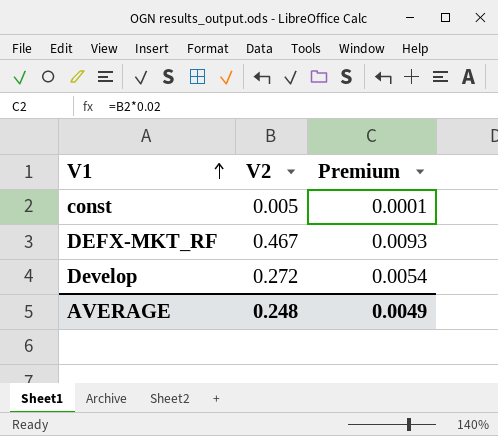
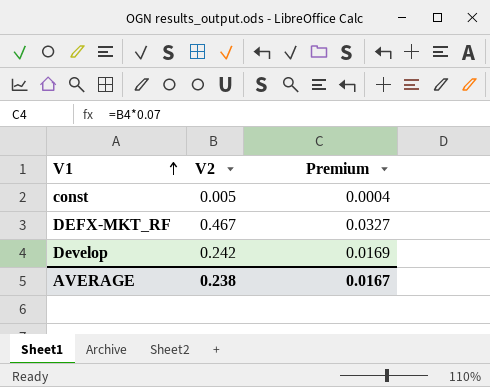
column Premium | formula: [V2] * 0.02 -> [V2] * 0.07
Develop | V2: 0.272 -> 0.242
AVERAGE | V2: 0.248 -> 0.238
AVERAGE | Premium: 0.0049 -> 0.0167

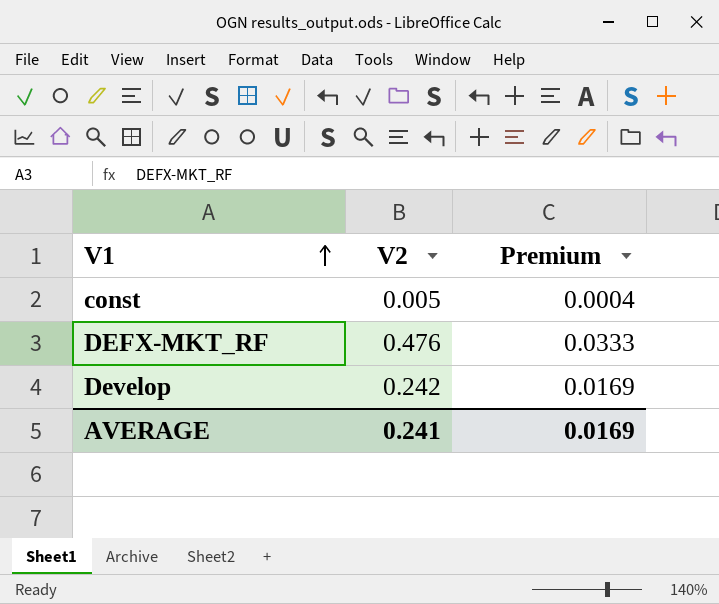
DEFX-MKT_RF | V2: 0.467 -> 0.476
DEFX-MKT_RF | Premium: 0.0327 -> 0.0333
AVERAGE | V2: 0.238 -> 0.241
AVERAGE | Premium: 0.0167 -> 0.0169

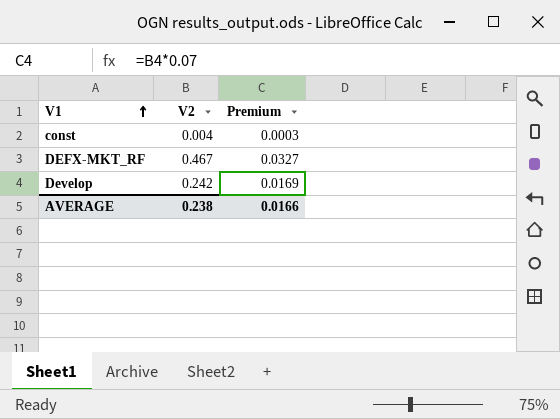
const | V2: 0.005 -> 0.004
const | Premium: 0.0004 -> 0.0003
DEFX-MKT_RF | V2: 0.476 -> 0.467
DEFX-MKT_RF | Premium: 0.0333 -> 0.0327
AVERAGE | V2: 0.241 -> 0.238
AVERAGE | Premium: 0.0169 -> 0.0166

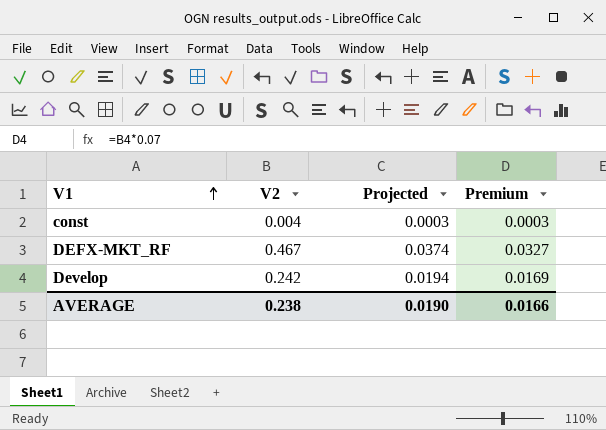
column Projected | formula: none -> [V2] * 0.08

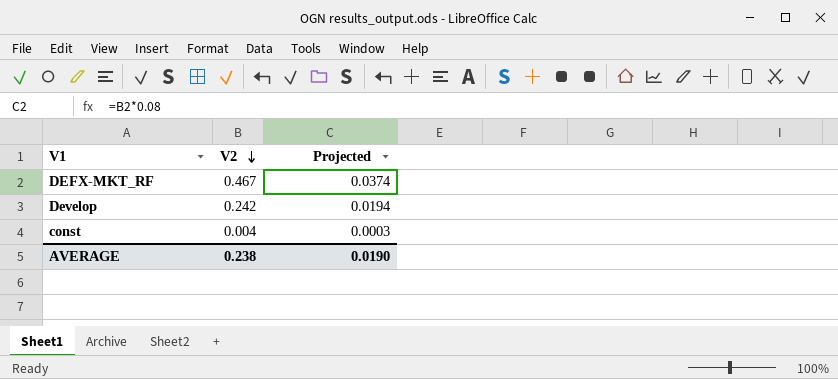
row order: V1 ascending -> V2 descending
column Premium | formula: [V2] * 0.07 -> none

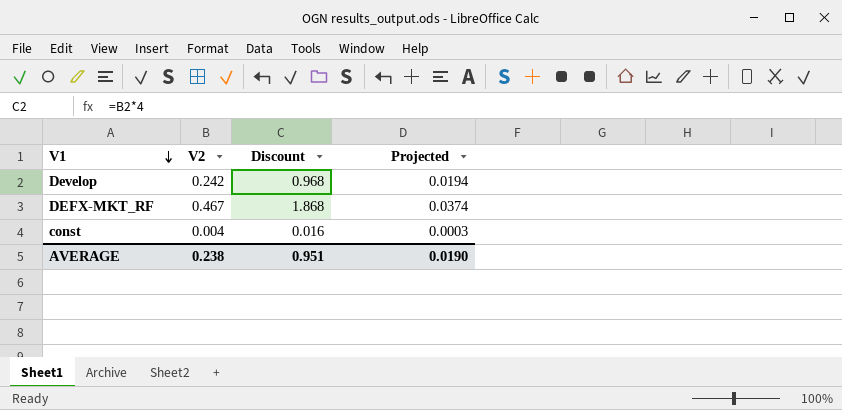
row order: V2 descending -> V1 descending
column Discount | formula: none -> [V2] * 4

